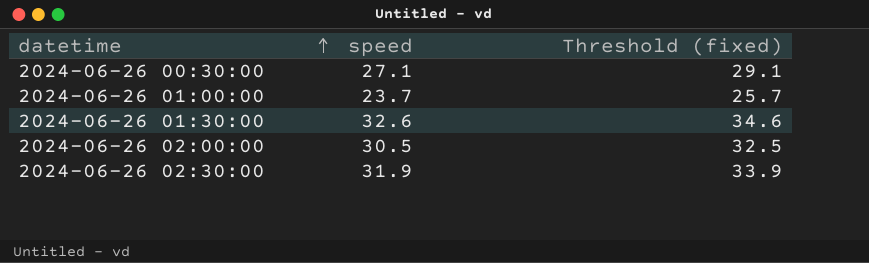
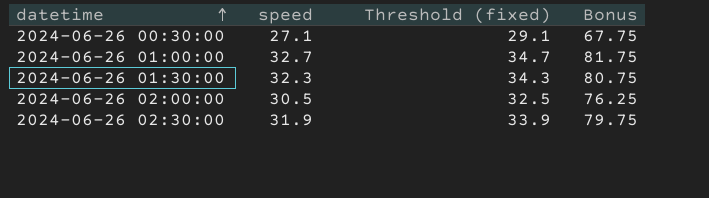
column Bonus | formula: none -> [speed] * 2.5
2024-06-26 01:00:00 | speed: 23.7 -> 32.7
2024-06-26 01:00:00 | Threshold (fixed): 25.7 -> 34.7
2024-06-26 01:30:00 | speed: 32.6 -> 32.3
2024-06-26 01:30:00 | Threshold (fixed): 34.6 -> 34.3

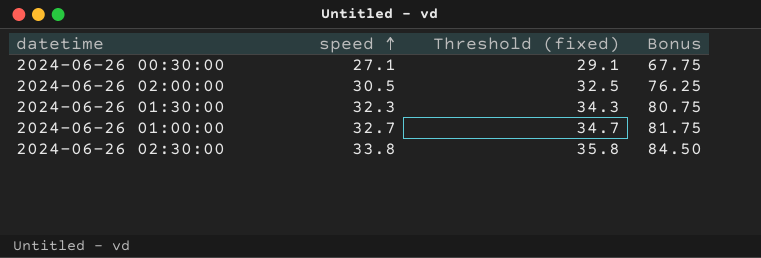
row order: datetime ascending -> speed ascending
2024-06-26 02:30:00 | speed: 31.9 -> 33.8
2024-06-26 02:30:00 | Threshold (fixed): 33.9 -> 35.8
2024-06-26 02:30:00 | Bonus: 79.75 -> 84.50

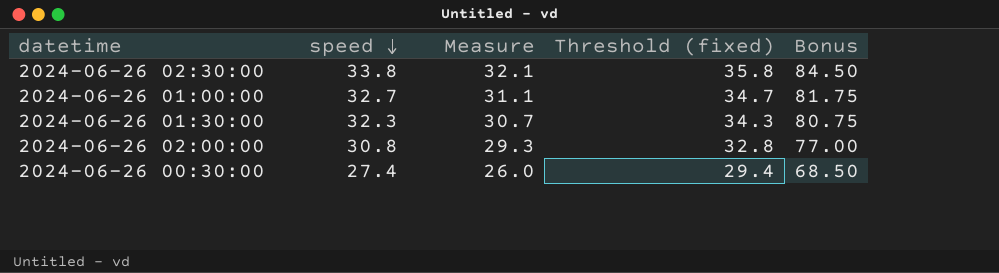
row order: speed ascending -> speed descending
column Measure | formula: none -> [speed] * 0.95
2024-06-26 02:00:00 | speed: 30.5 -> 30.8
2024-06-26 02:00:00 | Threshold (fixed): 32.5 -> 32.8
2024-06-26 02:00:00 | Bonus: 76.25 -> 77.00
2024-06-26 00:30:00 | speed: 27.1 -> 27.4
2024-06-26 00:30:00 | Threshold (fixed): 29.1 -> 29.4
2024-06-26 00:30:00 | Bonus: 67.75 -> 68.50

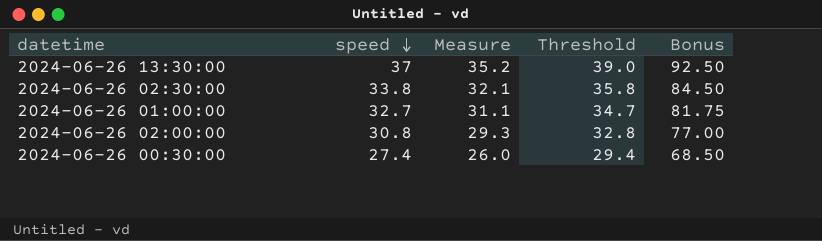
column name: Threshold (fixed) -> Threshold
row 2024-06-26 01:30:00: 32.3 | 30.7 | 34.3 | 80.75 -> none
row 2024-06-26 13:30:00: none -> 37 | 35.2 | 39.0 | 92.50

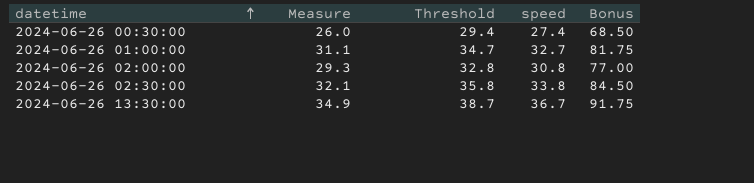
row order: speed descending -> datetime ascending
column speed | position: 2 -> 4
2024-06-26 13:30:00 | Measure: 35.2 -> 34.9
2024-06-26 13:30:00 | Threshold: 39.0 -> 38.7
2024-06-26 13:30:00 | speed: 37 -> 36.7
2024-06-26 13:30:00 | Bonus: 92.50 -> 91.75

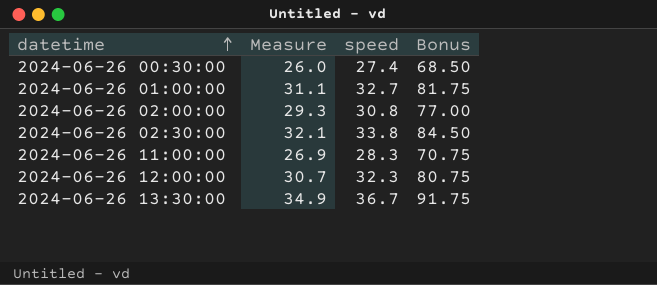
column Threshold | formula: [speed] + 2 -> none
row 2024-06-26 11:00:00: none -> 26.9 | 28.3 | 70.75
row 2024-06-26 12:00:00: none -> 30.7 | 32.3 | 80.75

